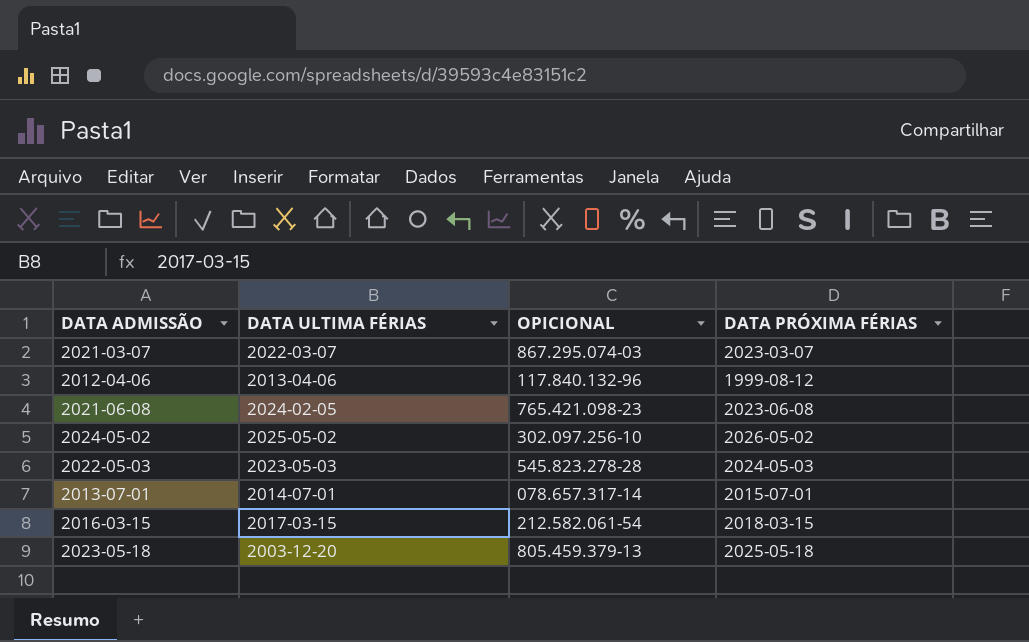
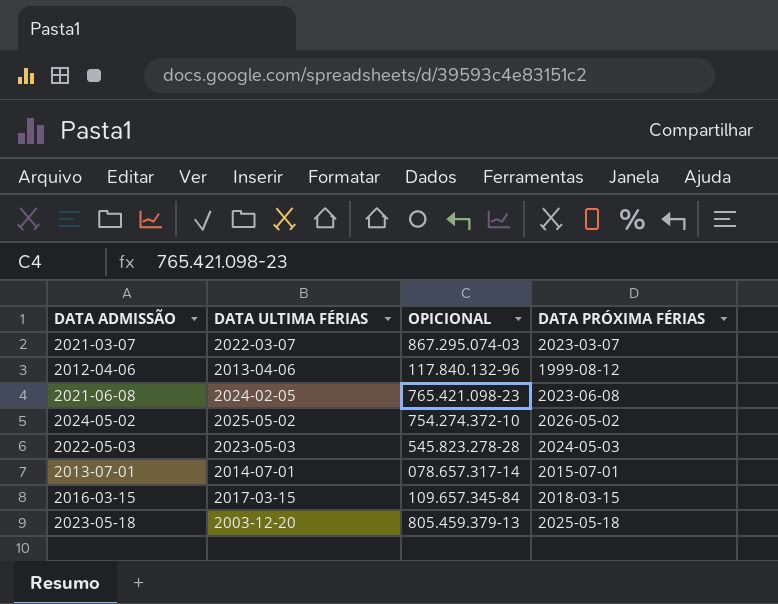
2024-05-02 | OPICIONAL: 302.097.256-10 -> 754.274.372-10
2016-03-15 | OPICIONAL: 212.582.061-54 -> 109.657.345-84

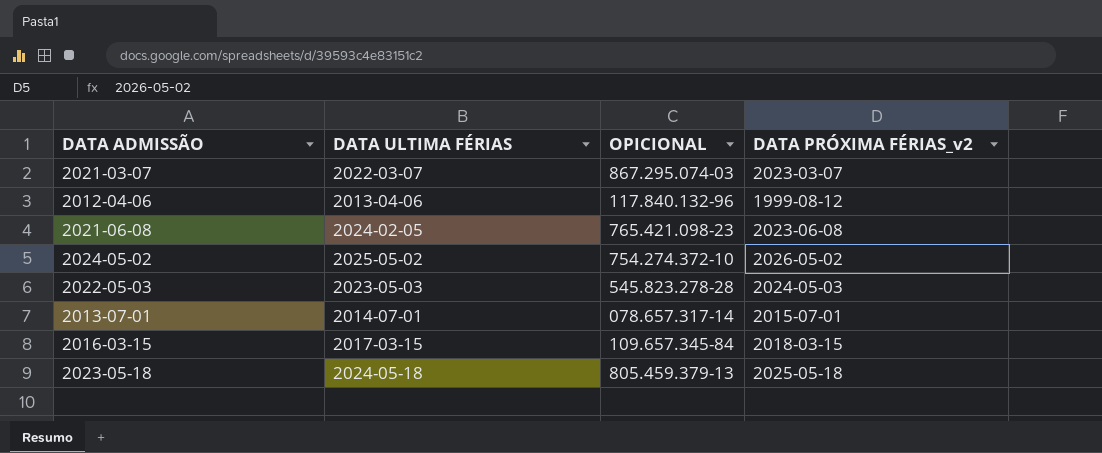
column name: DATA PRÓXIMA FÉRIAS -> DATA PRÓXIMA FÉRIAS_v2
2023-05-18 | DATA ULTIMA FÉRIAS: 2003-12-20 -> 2024-05-18

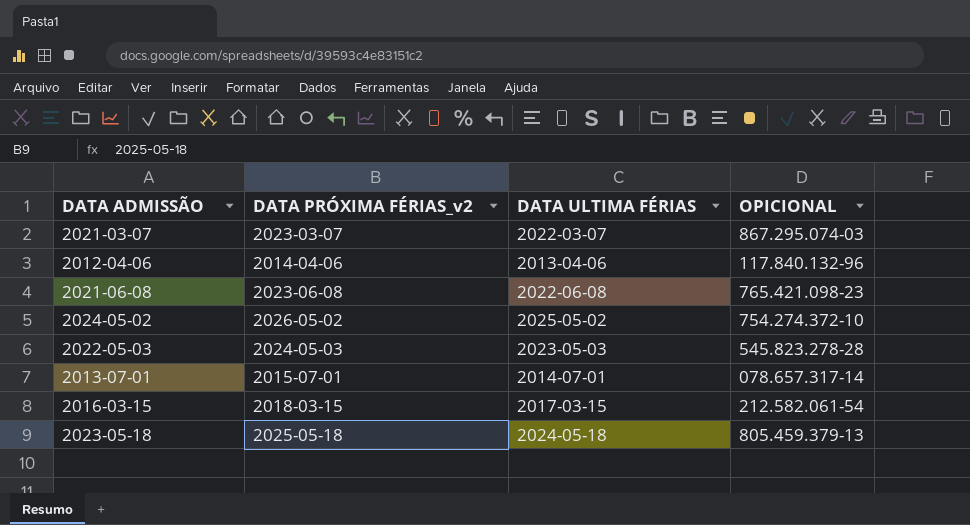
column DATA PRÓXIMA FÉRIAS_v2 | position: 4 -> 2
2012-04-06 | DATA PRÓXIMA FÉRIAS_v2: 1999-08-12 -> 2014-04-06
2021-06-08 | DATA ULTIMA FÉRIAS: 2024-02-05 -> 2022-06-08
2016-03-15 | OPICIONAL: 109.657.345-84 -> 212.582.061-54

